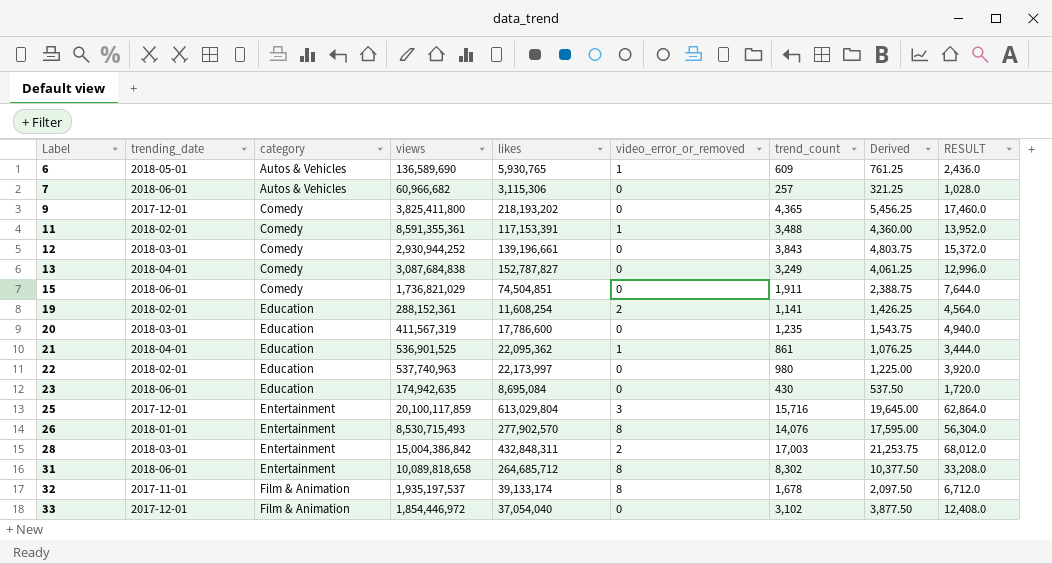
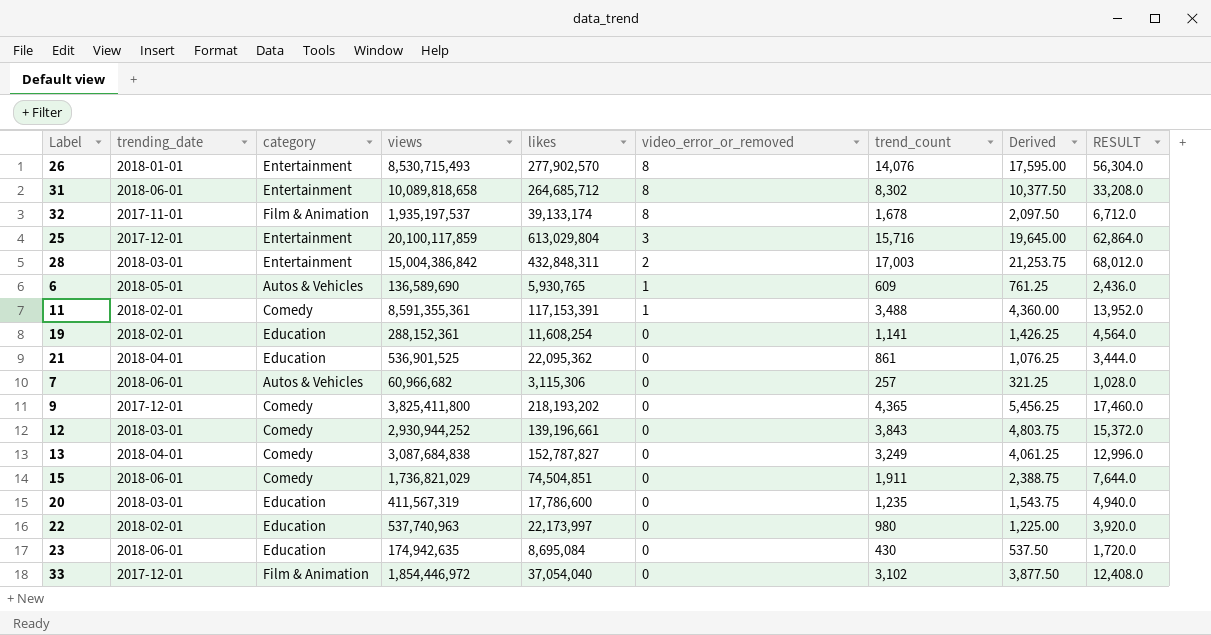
row order: Label ascending -> video_error_or_removed descending
19 | video_error_or_removed: 2 -> 0
21 | video_error_or_removed: 1 -> 0

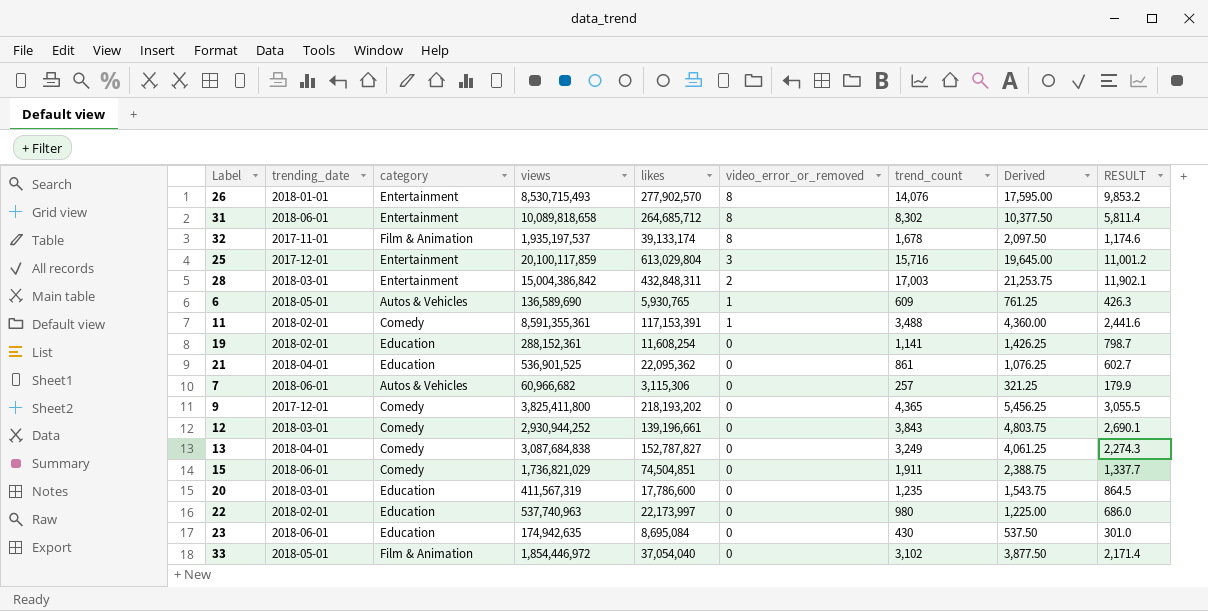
column RESULT | formula: [trend_count] * 4 -> [trend_count] * 0.7
33 | trending_date: 2017-12-01 -> 2018-05-01

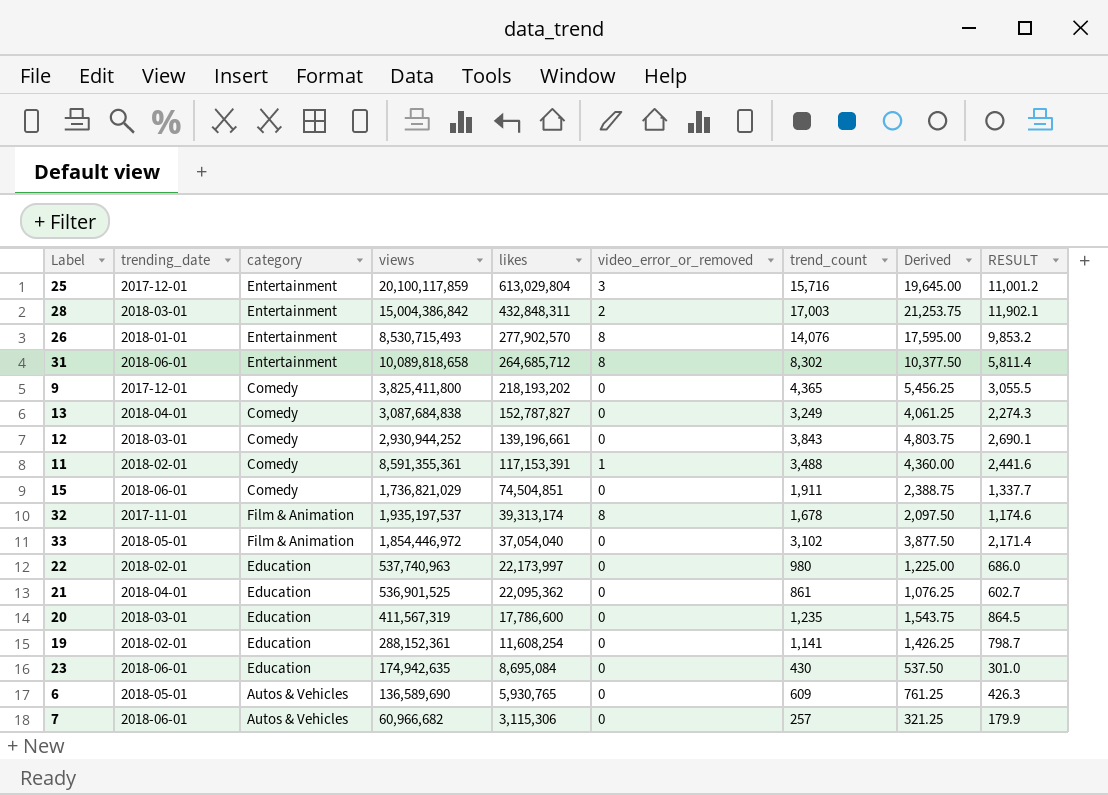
row order: video_error_or_removed descending -> likes descending
32 | likes: 39,133,174 -> 39,313,174
6 | video_error_or_removed: 1 -> 0

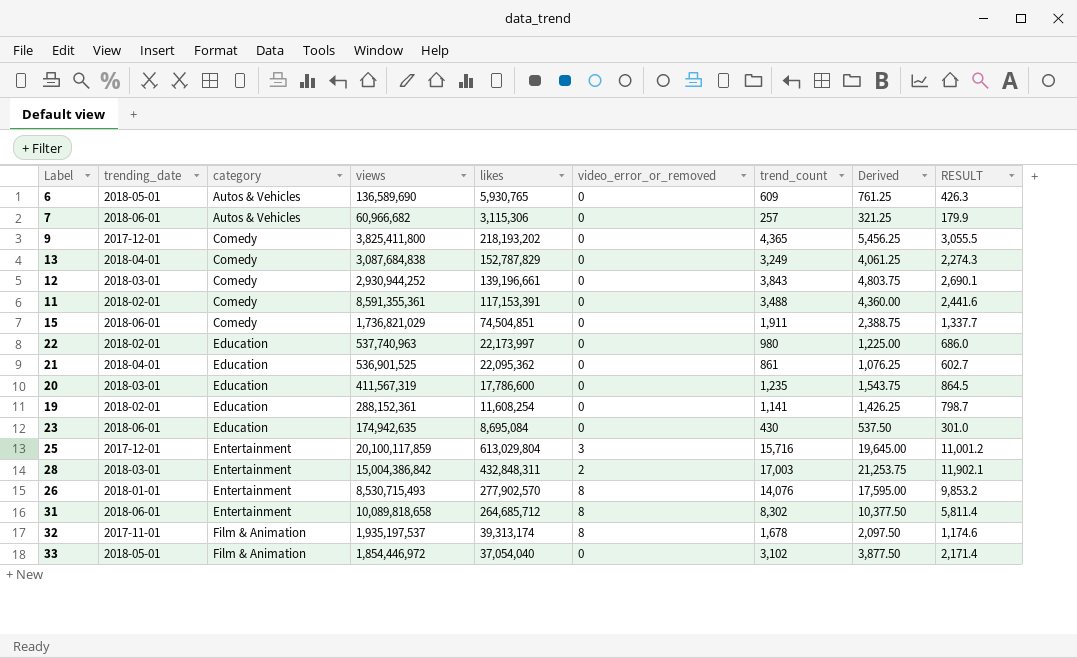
row order: likes descending -> category ascending
13 | likes: 152,787,827 -> 152,787,829
11 | video_error_or_removed: 1 -> 0

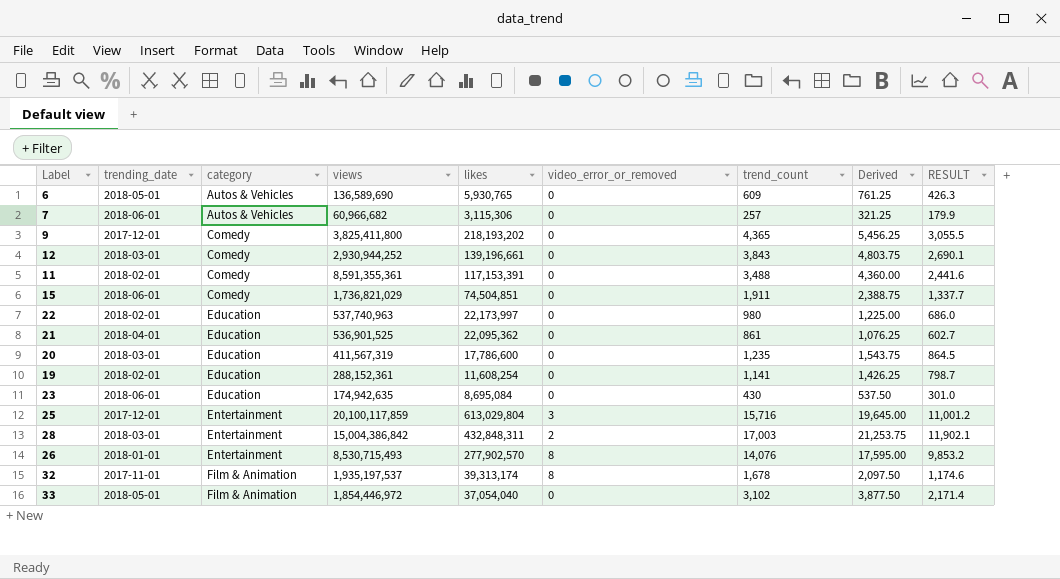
row 13: 2018-04-01 | Comedy | 3,087,684,838 | 152,787,829 | 0 | 3,249 | 4,061.25 | 2,274.3 -> none
row 31: 2018-06-01 | Entertainment | 10,089,818,658 | 264,685,712 | 8 | 8,302 | 10,377.50 | 5,811.4 -> none

